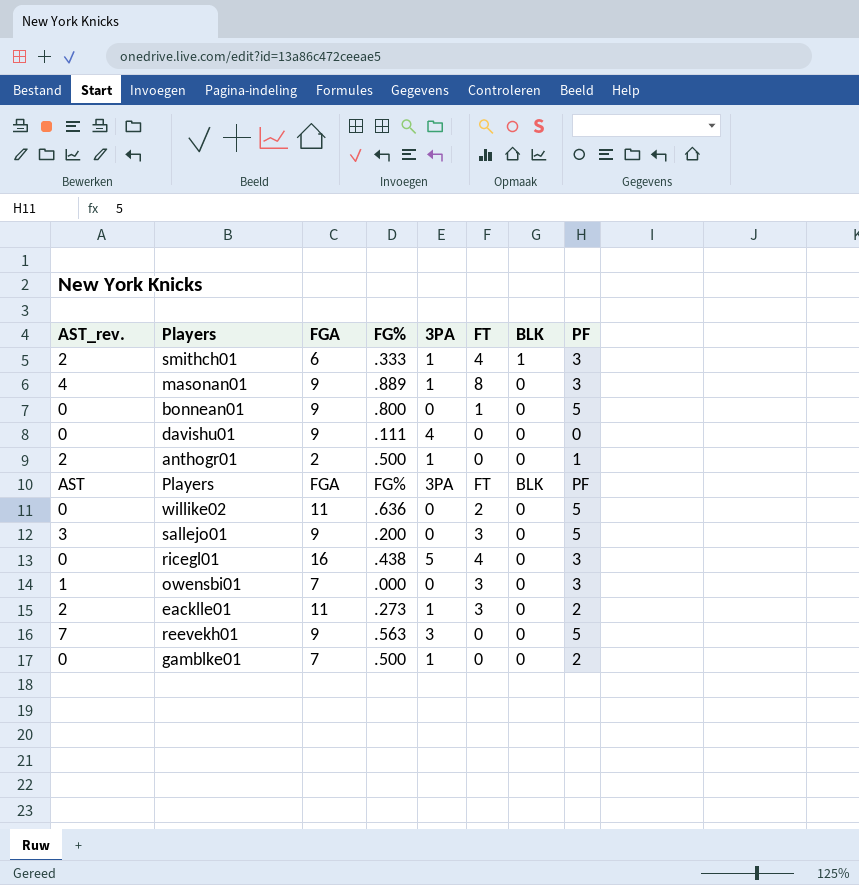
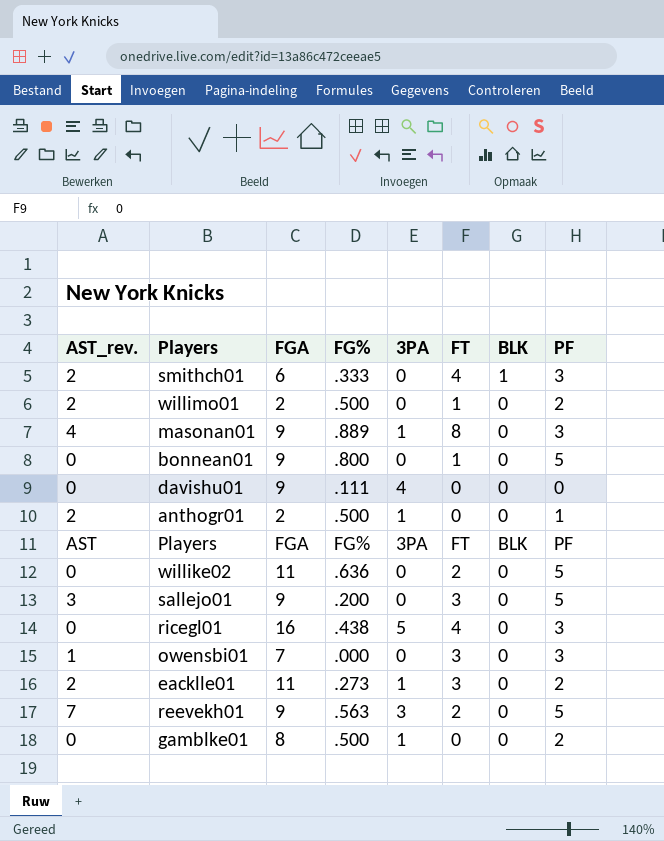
smithch01 | 3PA: 1 -> 0
row willimo01: none -> 2 | 2 | .500 | 0 | 1 | 0 | 2
reevekh01 | FT: 0 -> 2
gamblke01 | FGA: 7 -> 8

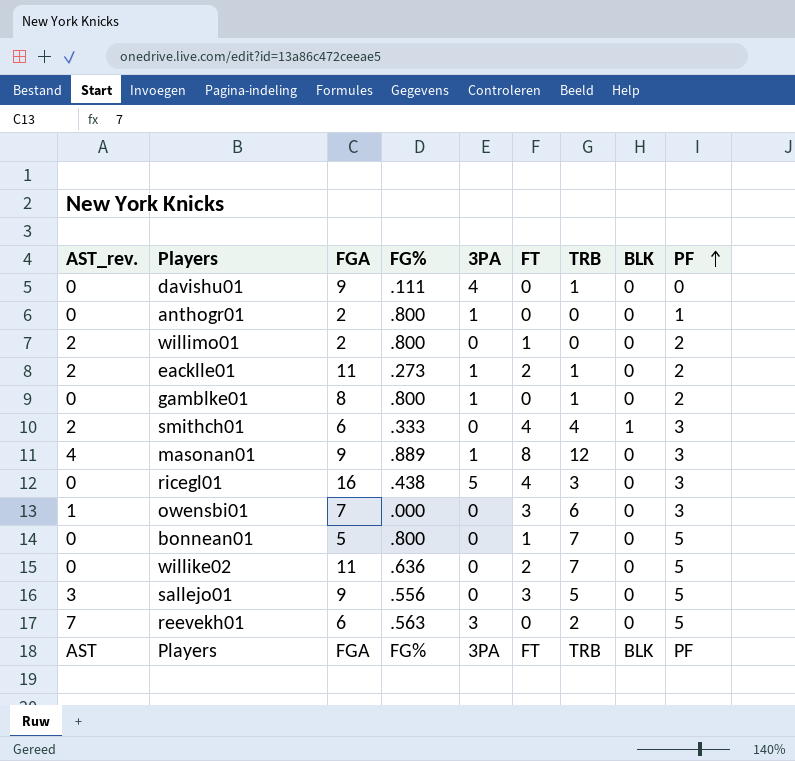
row order: none -> PF ascending
column TRB | position: none -> 7
anthogr01 | AST_rev.: 2 -> 0
anthogr01 | FG%: .500 -> .800
willimo01 | FG%: .500 -> .800
eacklle01 | FT: 3 -> 2
gamblke01 | FG%: .500 -> .800
bonnean01 | FGA: 9 -> 5
sallejo01 | FG%: .200 -> .556
reevekh01 | FGA: 9 -> 6
reevekh01 | FT: 2 -> 0

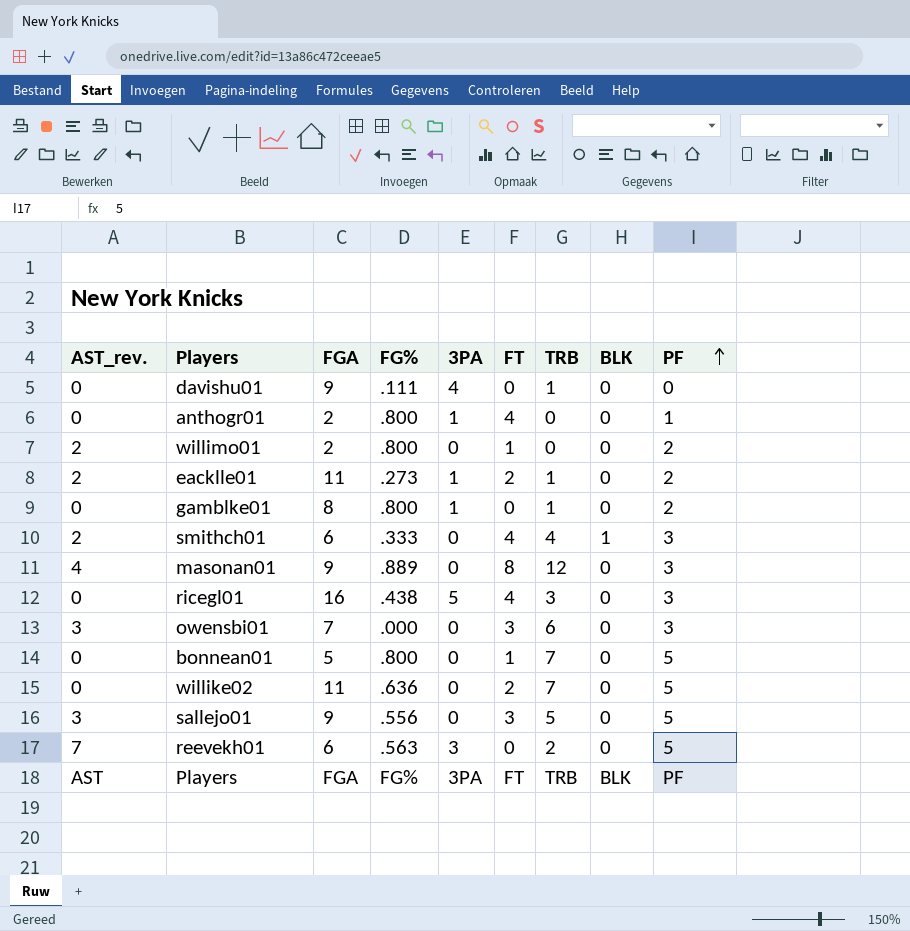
anthogr01 | FT: 0 -> 4
masonan01 | 3PA: 1 -> 0
owensbi01 | AST_rev.: 1 -> 3

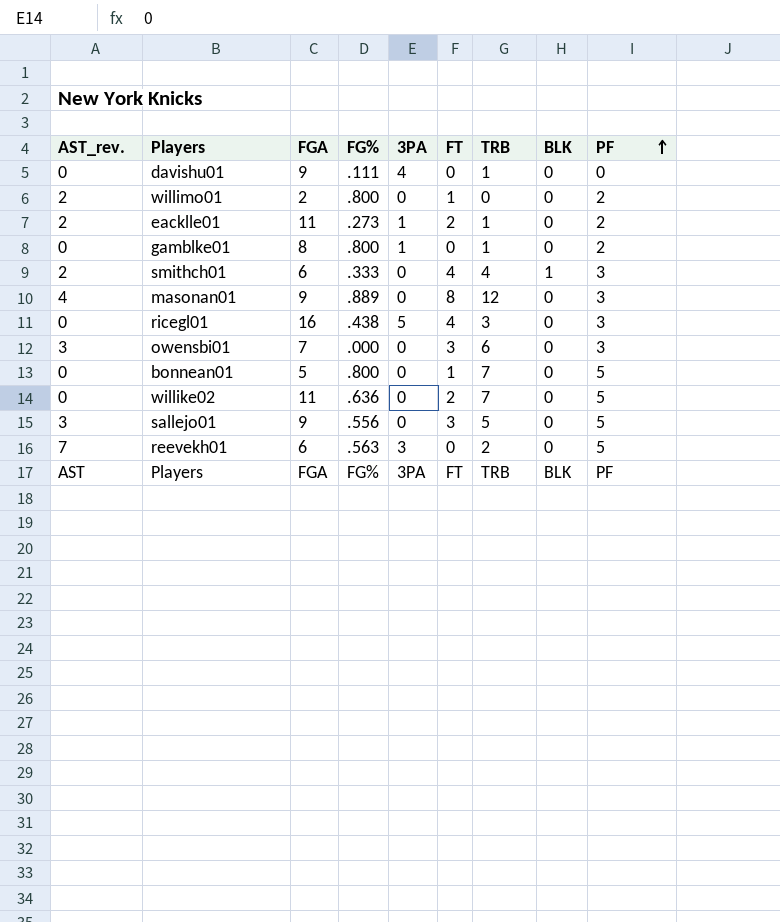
row anthogr01: 0 | 2 | .800 | 1 | 4 | 0 | 0 | 1 -> none

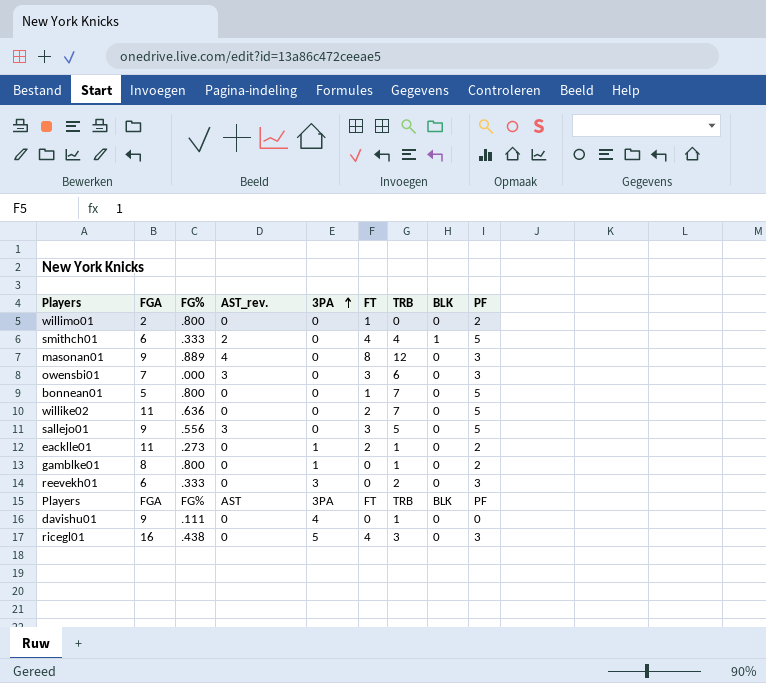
row order: PF ascending -> 3PA ascending
column AST_rev. | position: 1 -> 4
willimo01 | AST_rev.: 2 -> 0
smithch01 | PF: 3 -> 5
eacklle01 | AST_rev.: 2 -> 0
reevekh01 | FG%: .563 -> .333
reevekh01 | AST_rev.: 7 -> 0
reevekh01 | PF: 5 -> 3

